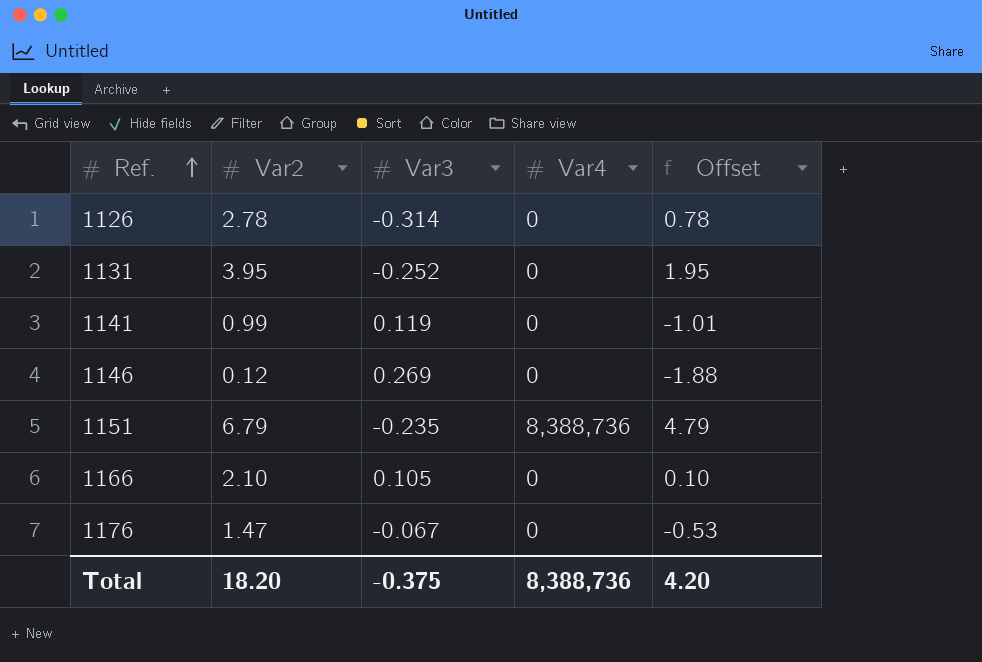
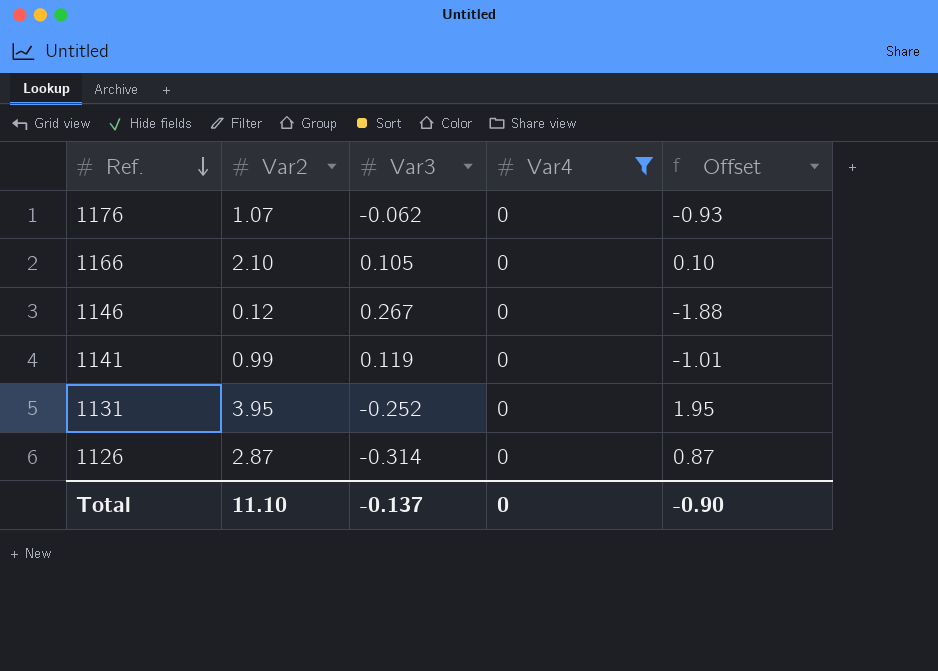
filter: none -> Var4 = 0
row order: Ref. ascending -> Ref. descending
1176 | Var2: 1.47 -> 1.07
1176 | Var3: -0.067 -> -0.062
1176 | Offset: -0.53 -> -0.93
1146 | Var3: 0.269 -> 0.267
1126 | Var2: 2.78 -> 2.87
1126 | Offset: 0.78 -> 0.87
Total | Var2: 18.20 -> 11.10
Total | Var3: -0.375 -> -0.137
Total | Var4: 8,388,736 -> 0
Total | Offset: 4.20 -> -0.90

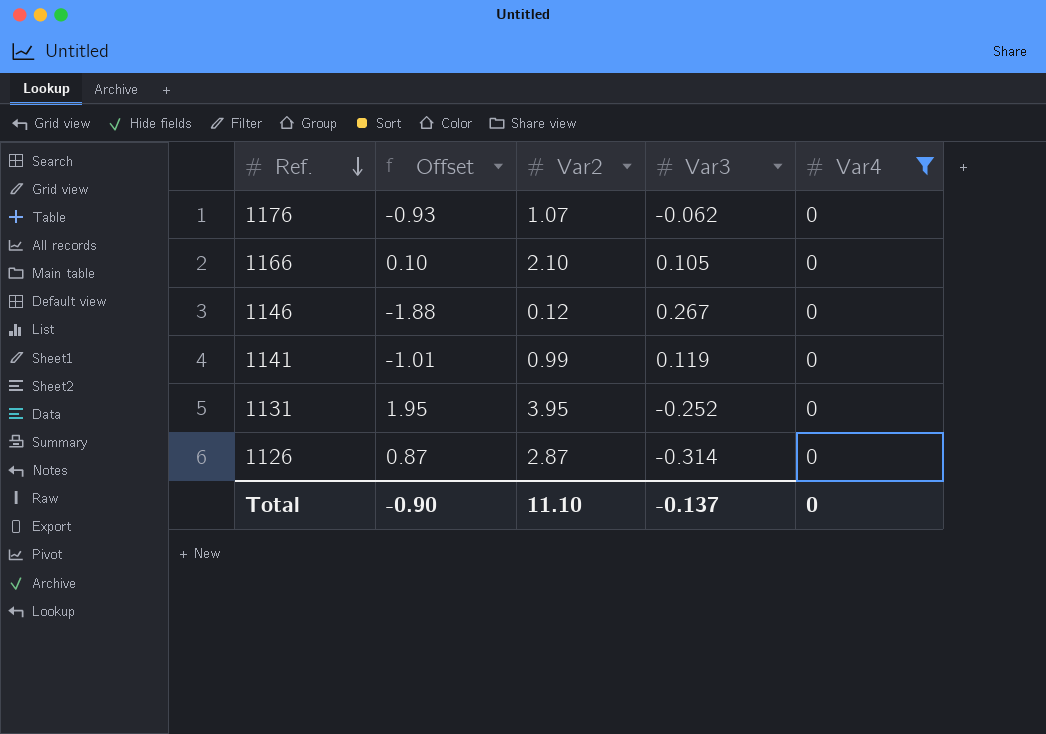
column Offset | position: 5 -> 2

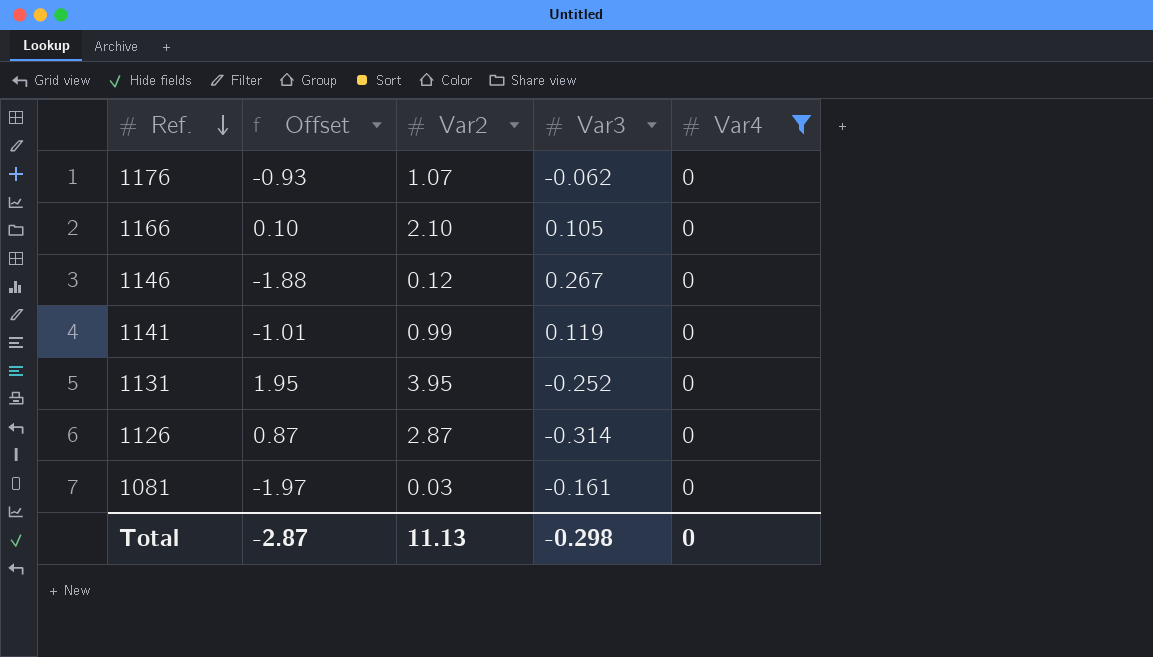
row 1081: none -> -1.97 | 0.03 | -0.161 | 0
Total | Offset: -0.90 -> -2.87
Total | Var2: 11.10 -> 11.13
Total | Var3: -0.137 -> -0.298

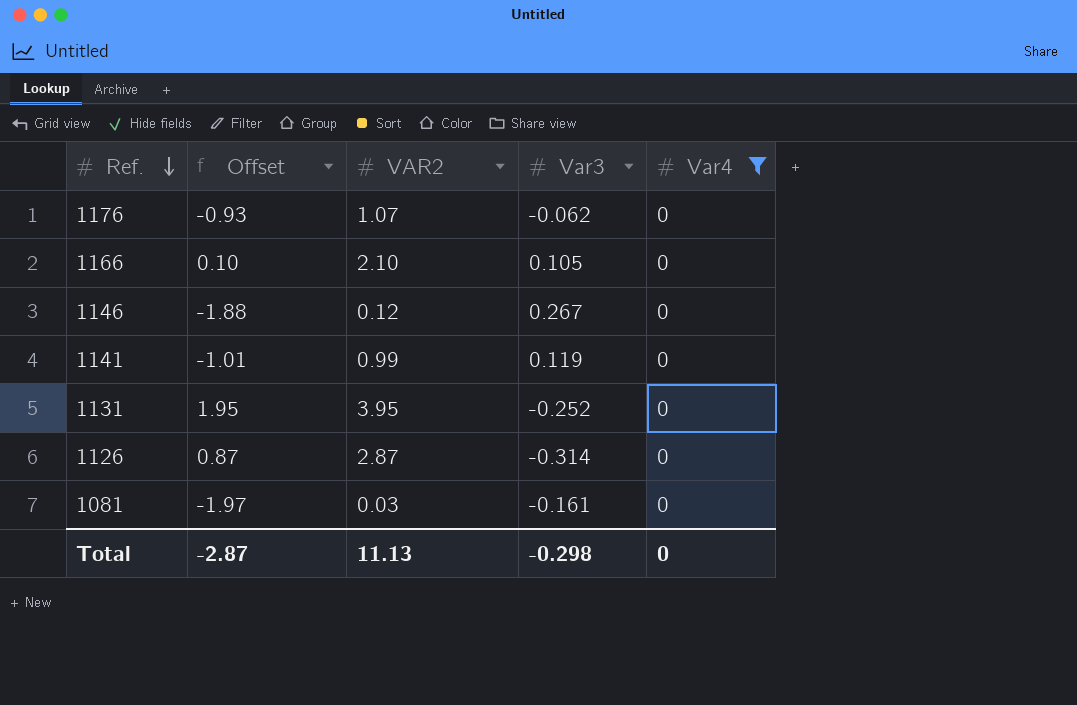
column name: Var2 -> VAR2

